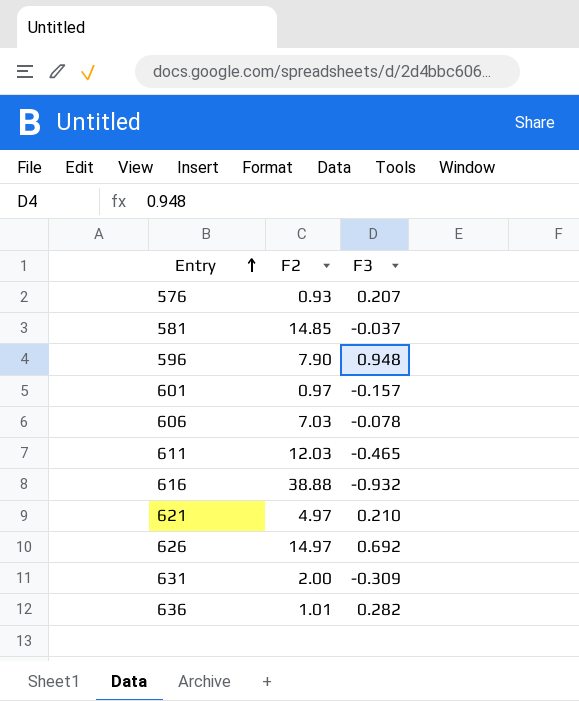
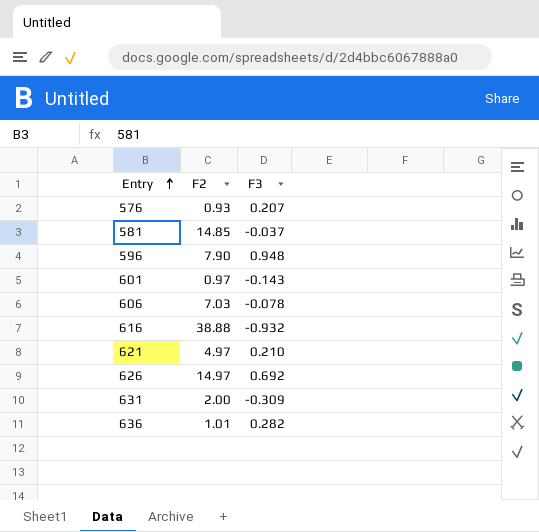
row 611: 12.03 | -0.465 -> none
601 | F3: -0.157 -> -0.143

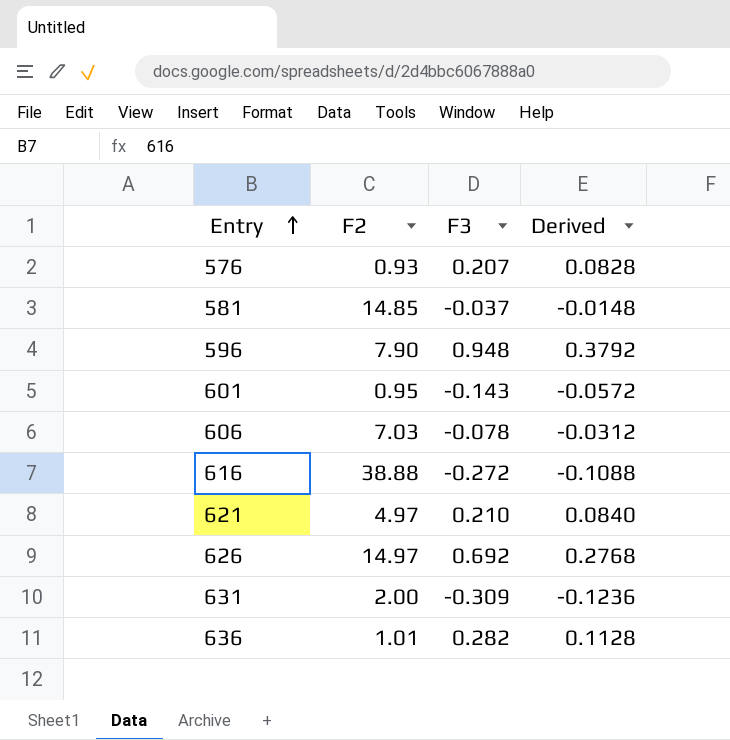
column Derived | formula: none -> [F3] * 0.4
601 | F2: 0.97 -> 0.95
616 | F3: -0.932 -> -0.272

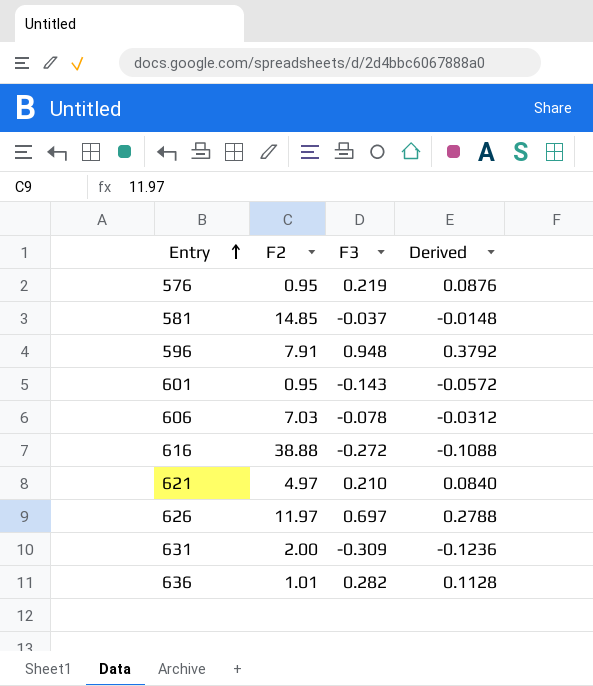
576 | F2: 0.93 -> 0.95
576 | F3: 0.207 -> 0.219
576 | Derived: 0.0828 -> 0.0876
596 | F2: 7.90 -> 7.91
626 | F2: 14.97 -> 11.97
626 | F3: 0.692 -> 0.697
626 | Derived: 0.2768 -> 0.2788

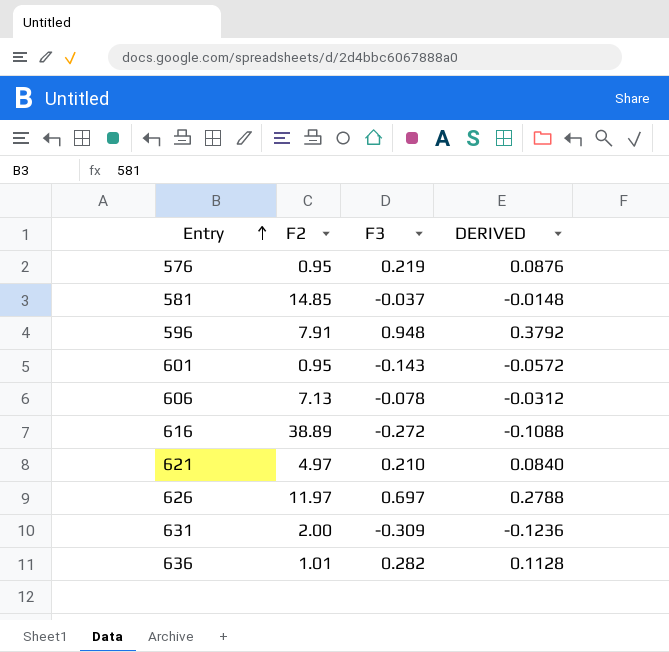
column name: Derived -> DERIVED
606 | F2: 7.03 -> 7.13
616 | F2: 38.88 -> 38.89

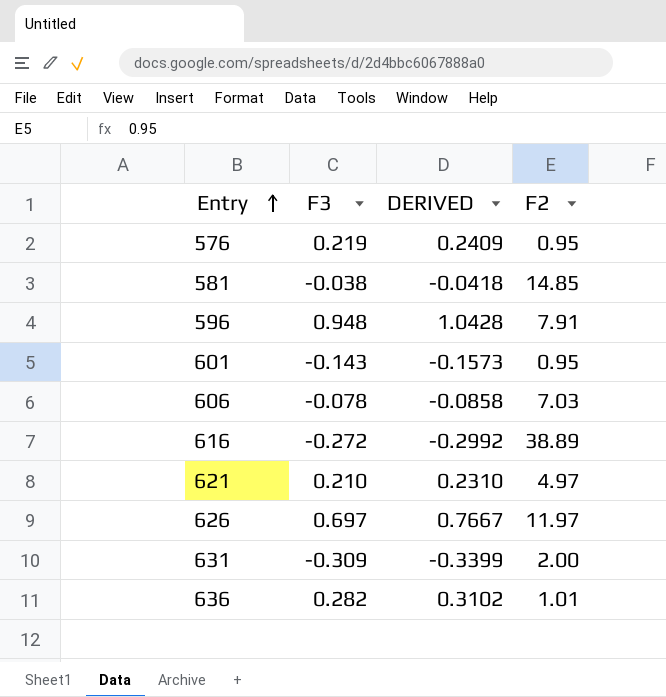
column DERIVED | formula: [F3] * 0.4 -> [F3] * 1.1
column F2 | position: 2 -> 4
581 | F3: -0.037 -> -0.038
606 | F2: 7.13 -> 7.03

